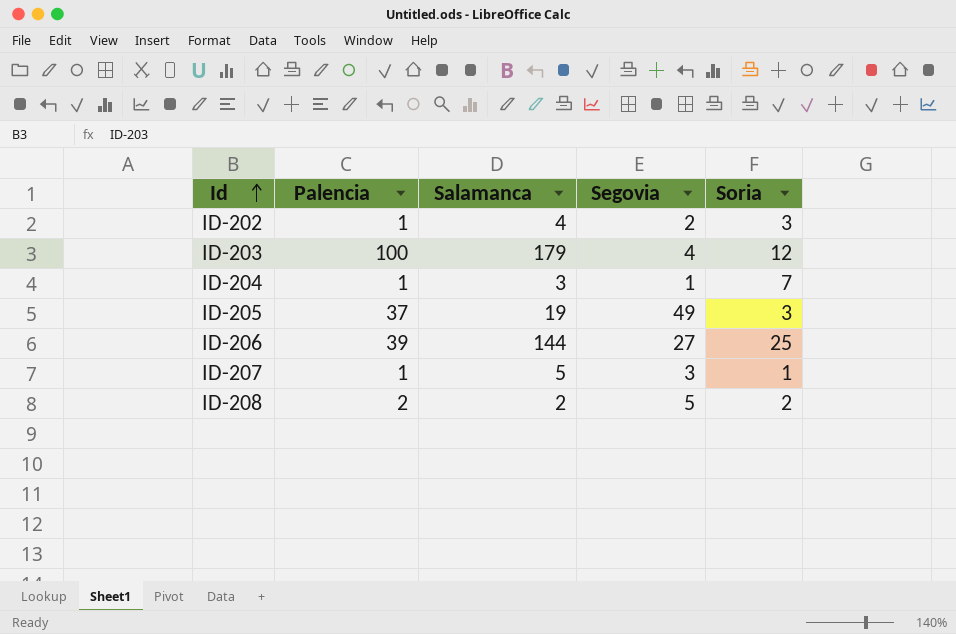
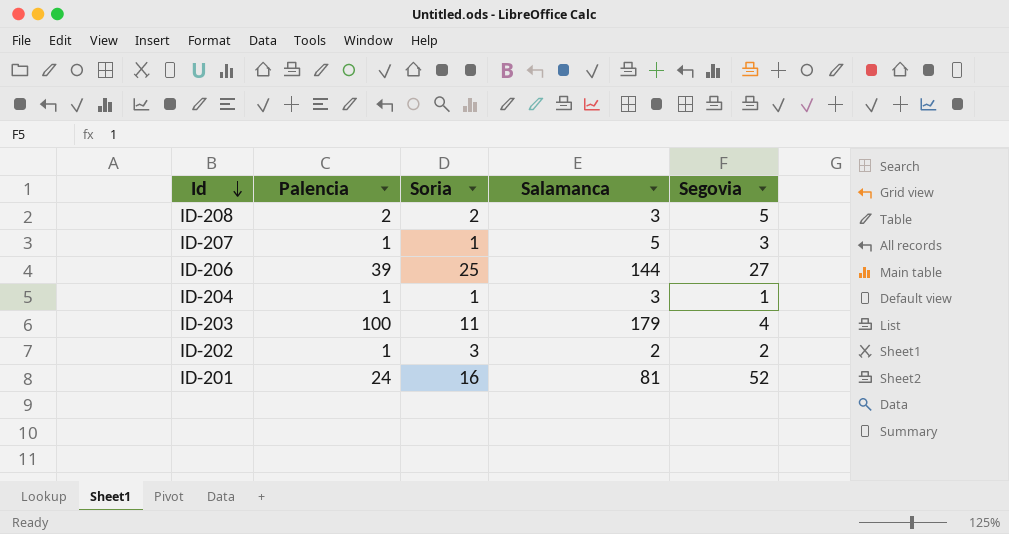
row order: Id ascending -> Id descending
column Soria | position: 5 -> 3
row ID-205: 37 | 19 | 49 | 3 -> none
ID-208 | Salamanca: 2 -> 3
ID-204 | Soria: 7 -> 1
ID-203 | Soria: 12 -> 11
ID-202 | Salamanca: 4 -> 2
row ID-201: none -> 24 | 16 | 81 | 52

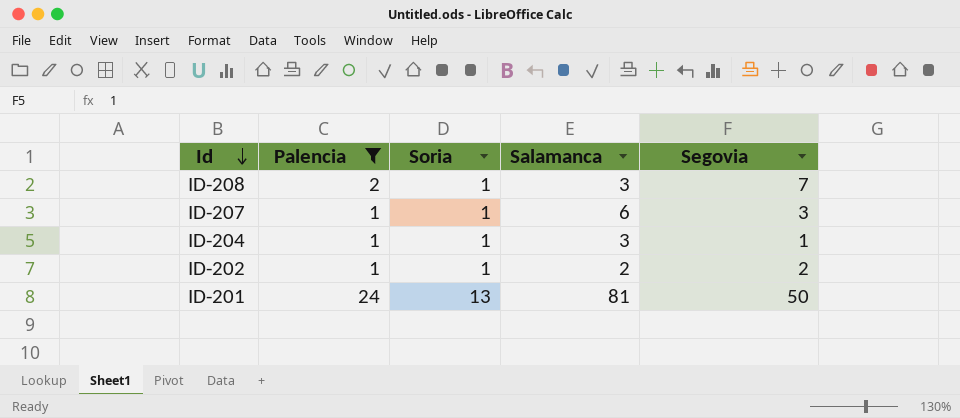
filter: none -> Palencia <= 24
ID-208 | Soria: 2 -> 1
ID-208 | Segovia: 5 -> 7
ID-207 | Salamanca: 5 -> 6
ID-202 | Soria: 3 -> 1
ID-201 | Soria: 16 -> 13
ID-201 | Segovia: 52 -> 50

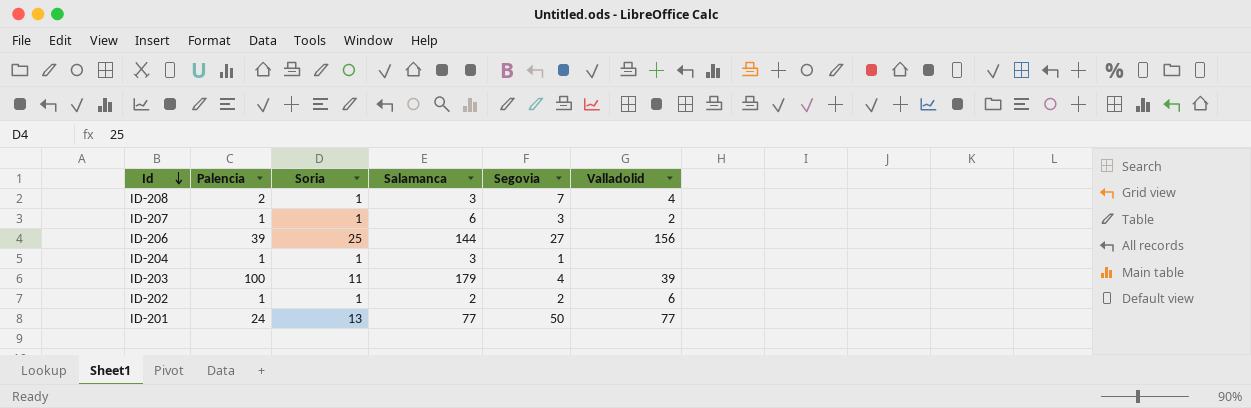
filter: Palencia <= 24 -> none
column Valladolid | position: none -> 6
ID-201 | Salamanca: 81 -> 77

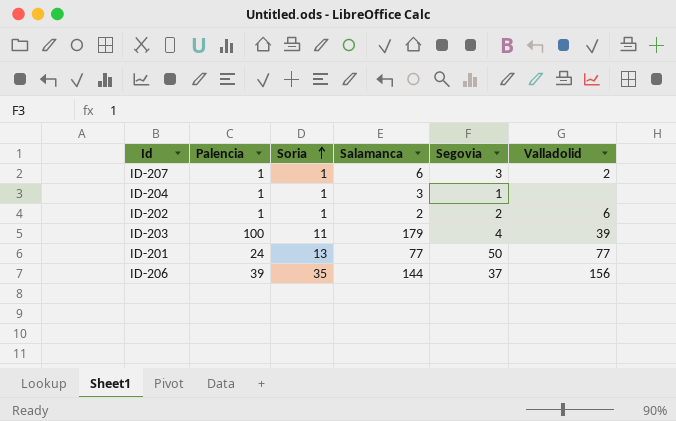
row order: Id descending -> Soria ascending
row ID-208: 2 | 1 | 3 | 7 | 4 -> none
ID-206 | Soria: 25 -> 35
ID-206 | Segovia: 27 -> 37

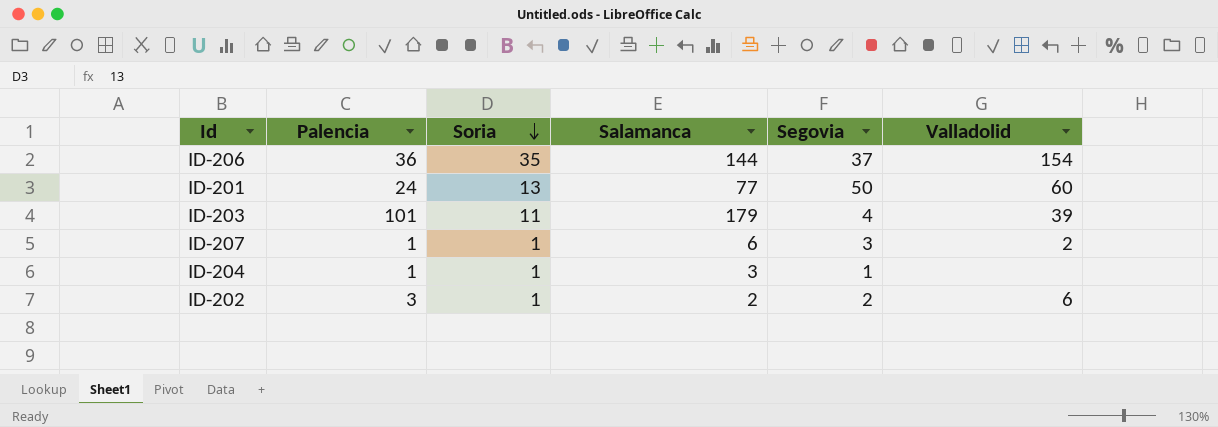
row order: Soria ascending -> Soria descending
ID-206 | Palencia: 39 -> 36
ID-206 | Valladolid: 156 -> 154
ID-201 | Valladolid: 77 -> 60
ID-203 | Palencia: 100 -> 101
ID-202 | Palencia: 1 -> 3

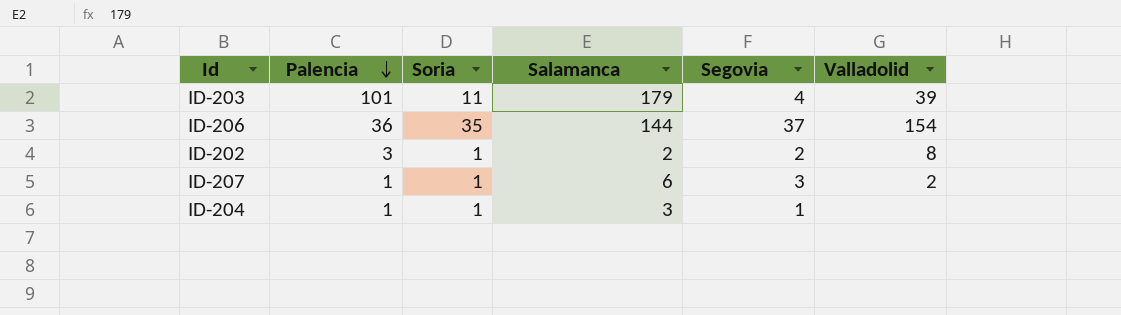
row order: Soria descending -> Palencia descending
row ID-201: 24 | 13 | 77 | 50 | 60 -> none
ID-202 | Valladolid: 6 -> 8

